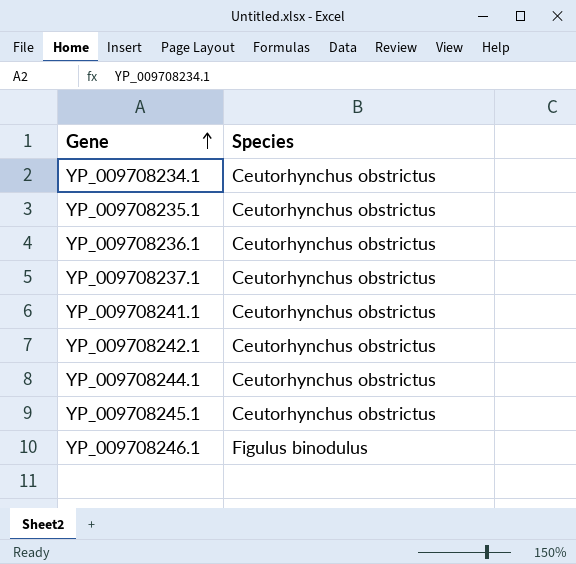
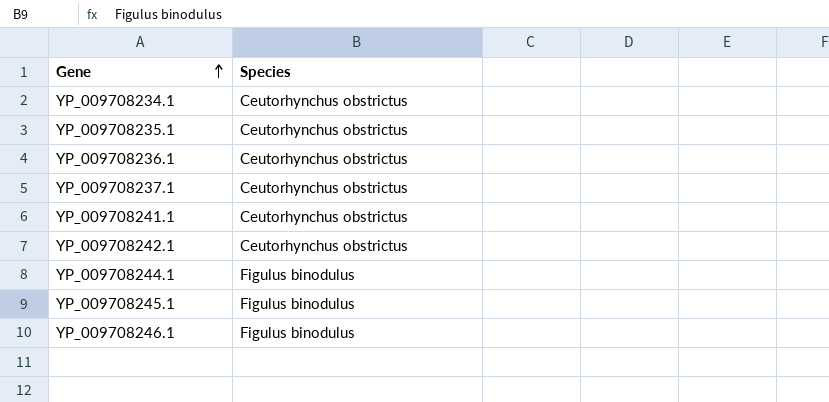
YP_009708244.1 | Species: Ceutorhynchus obstrictus -> Figulus binodulus
YP_009708245.1 | Species: Ceutorhynchus obstrictus -> Figulus binodulus

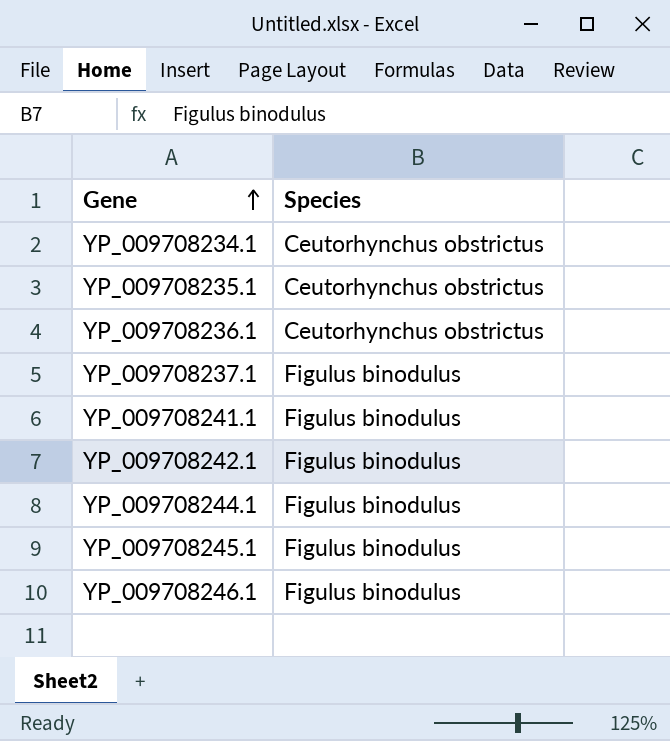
YP_009708237.1 | Species: Ceutorhynchus obstrictus -> Figulus binodulus
YP_009708241.1 | Species: Ceutorhynchus obstrictus -> Figulus binodulus
YP_009708242.1 | Species: Ceutorhynchus obstrictus -> Figulus binodulus

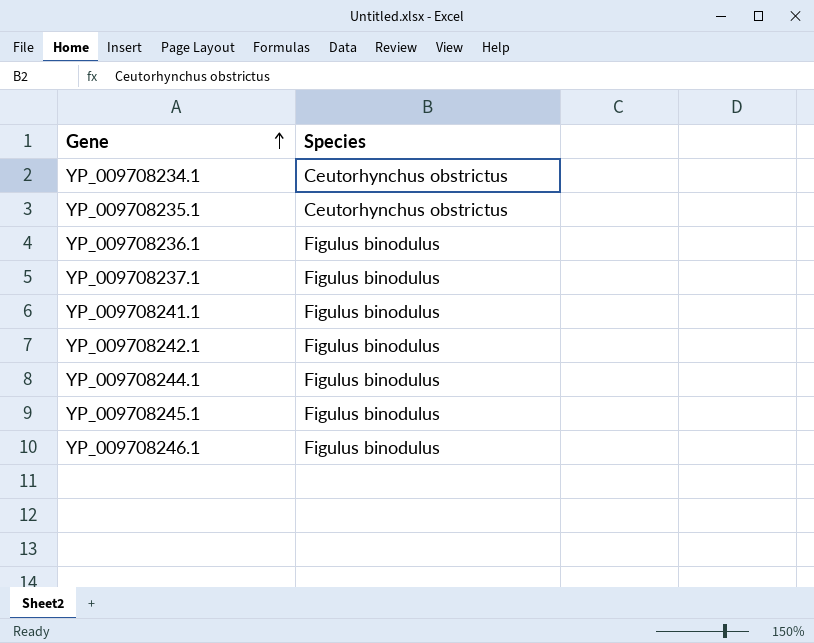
YP_009708236.1 | Species: Ceutorhynchus obstrictus -> Figulus binodulus

